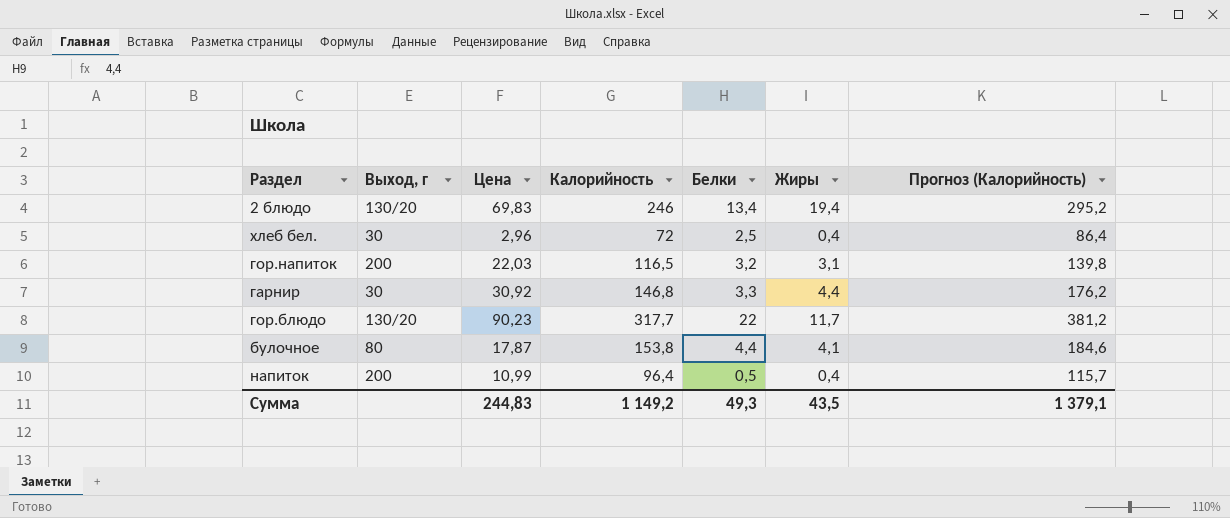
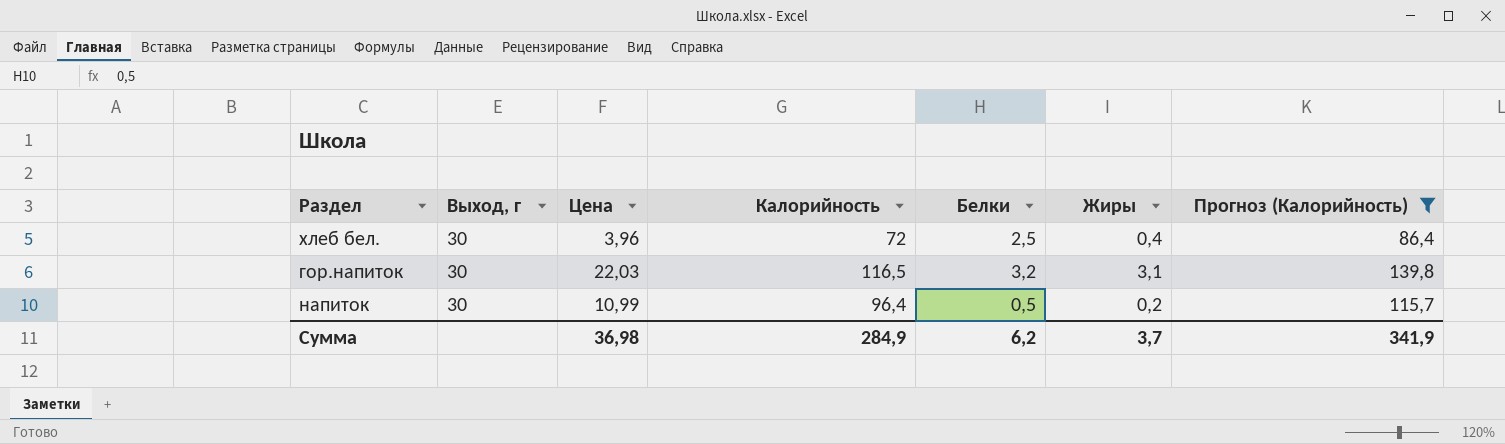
filter: none -> Прогноз (Калорийность) <= 139,8
хлеб бел. | Цена: 2,96 -> 3,96
гор.напиток | Выход, г: 200 -> 30
напиток | Выход, г: 200 -> 30
напиток | Жиры: 0,4 -> 0,2
Сумма | Цена: 244,83 -> 36,98
Сумма | Калорийность: 1 149,2 -> 284,9
Сумма | Белки: 49,3 -> 6,2
Сумма | Жиры: 43,5 -> 3,7
Сумма | Прогноз (Калорийность): 1 379,1 -> 341,9

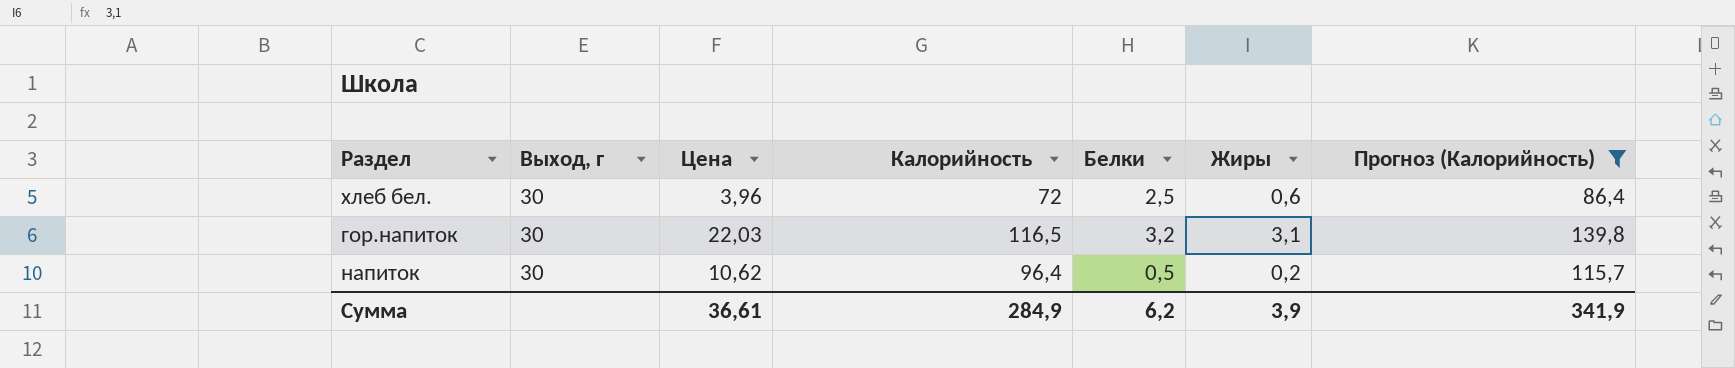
хлеб бел. | Жиры: 0,4 -> 0,6
напиток | Цена: 10,99 -> 10,62
Сумма | Цена: 36,98 -> 36,61
Сумма | Жиры: 3,7 -> 3,9

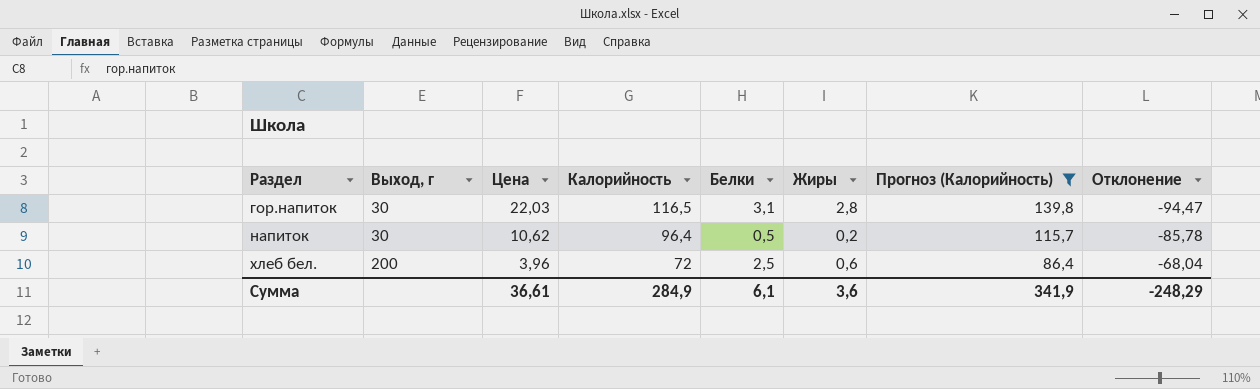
row order: none -> Раздел ascending
column Отклонение | formula: none -> [Цена] - [Калорийность]
гор.напиток | Белки: 3,2 -> 3,1
гор.напиток | Жиры: 3,1 -> 2,8
хлеб бел. | Выход, г: 30 -> 200
Сумма | Белки: 6,2 -> 6,1
Сумма | Жиры: 3,9 -> 3,6

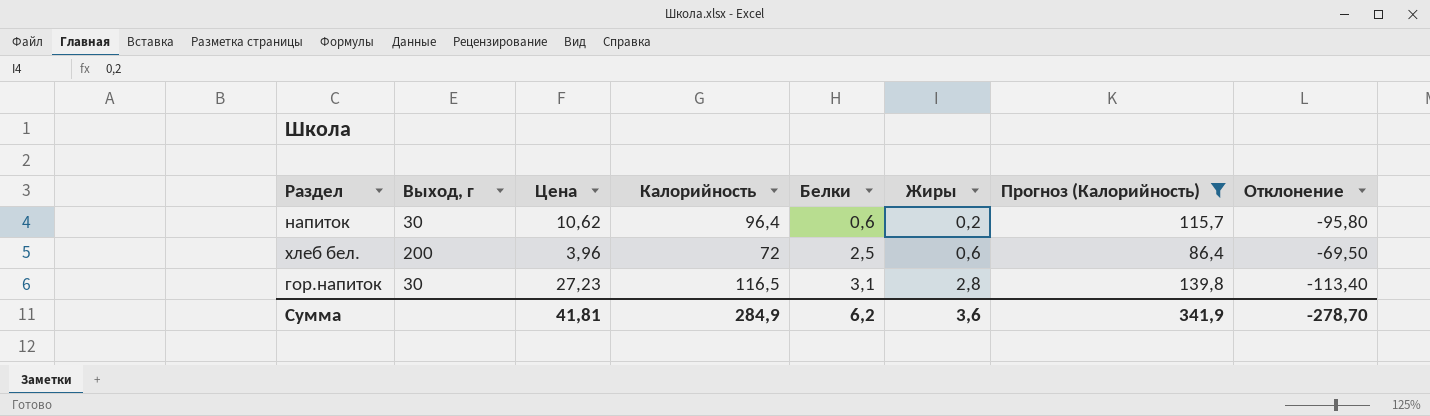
row order: Раздел ascending -> Белки ascending
column Отклонение | formula: [Цена] - [Калорийность] -> [Белки] - [Калорийность]
напиток | Белки: 0,5 -> 0,6
гор.напиток | Цена: 22,03 -> 27,23
Сумма | Цена: 36,61 -> 41,81
Сумма | Белки: 6,1 -> 6,2
Сумма | Отклонение: -248,29 -> -278,70

